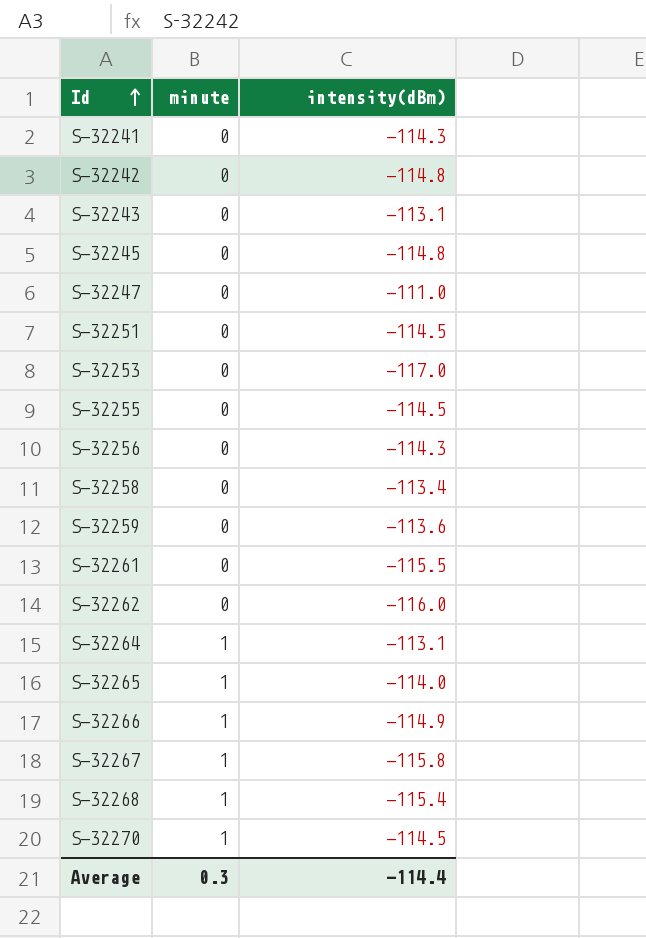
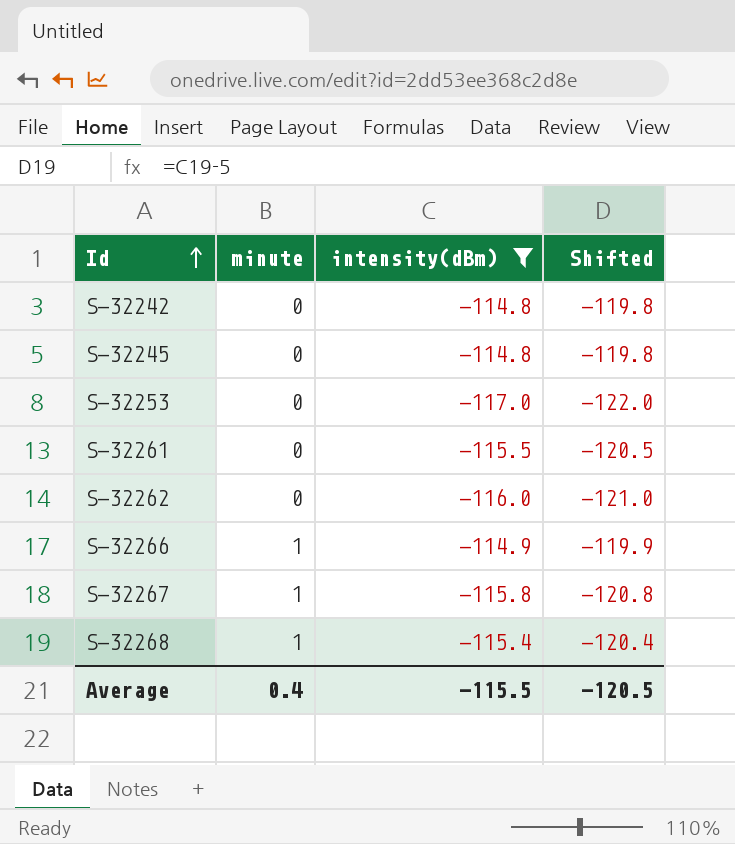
filter: none -> intensity(dBm) <= -114.8
column Shifted | formula: none -> [intensity(dBm)] - 5
Average | minute: 0.3 -> 0.4
Average | intensity(dBm): -114.4 -> -115.5

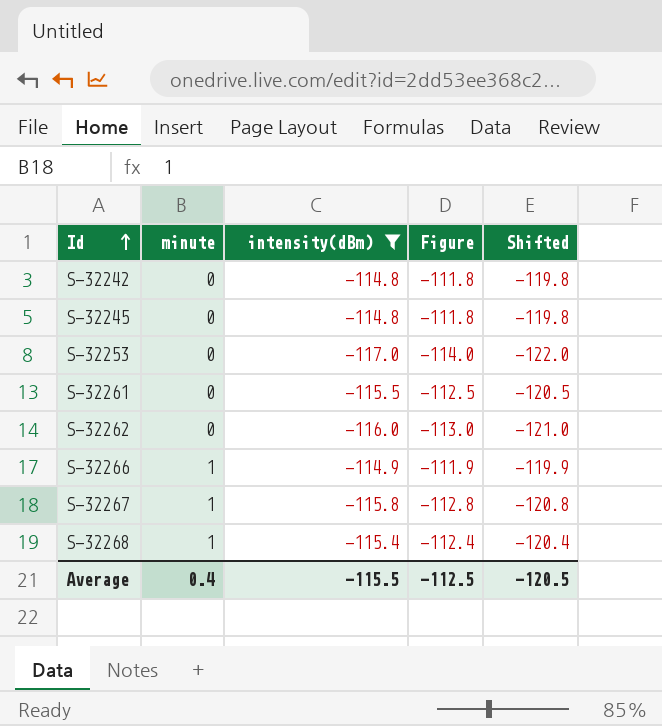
column Figure | formula: none -> [intensity(dBm)] + 3

